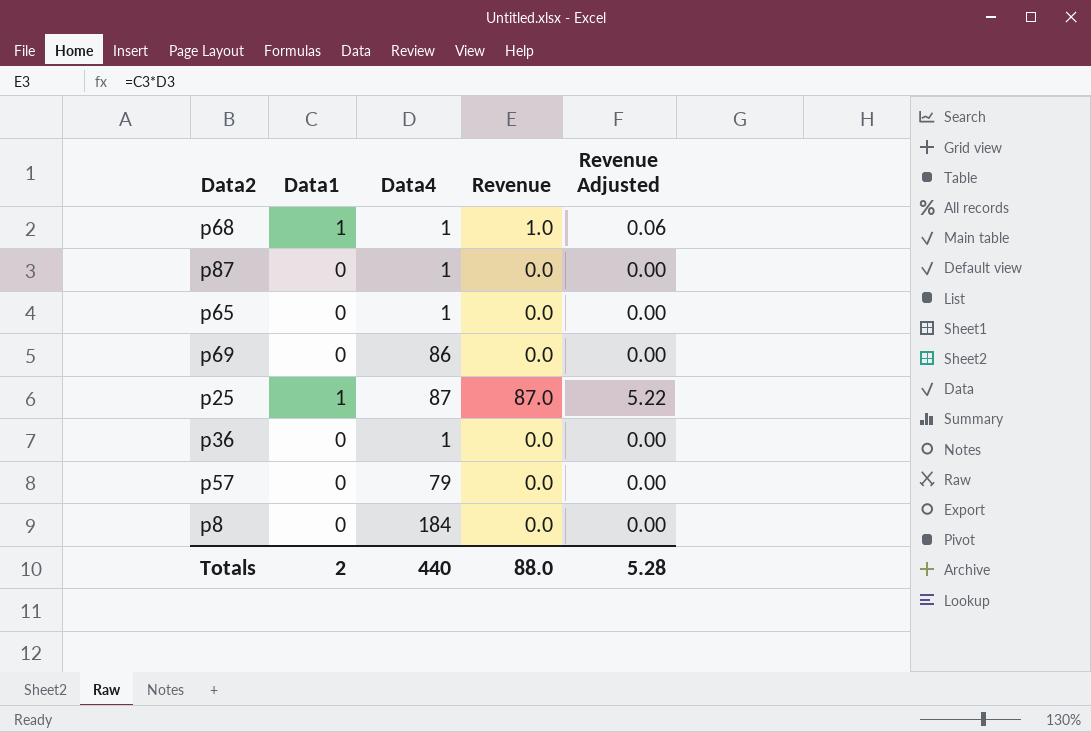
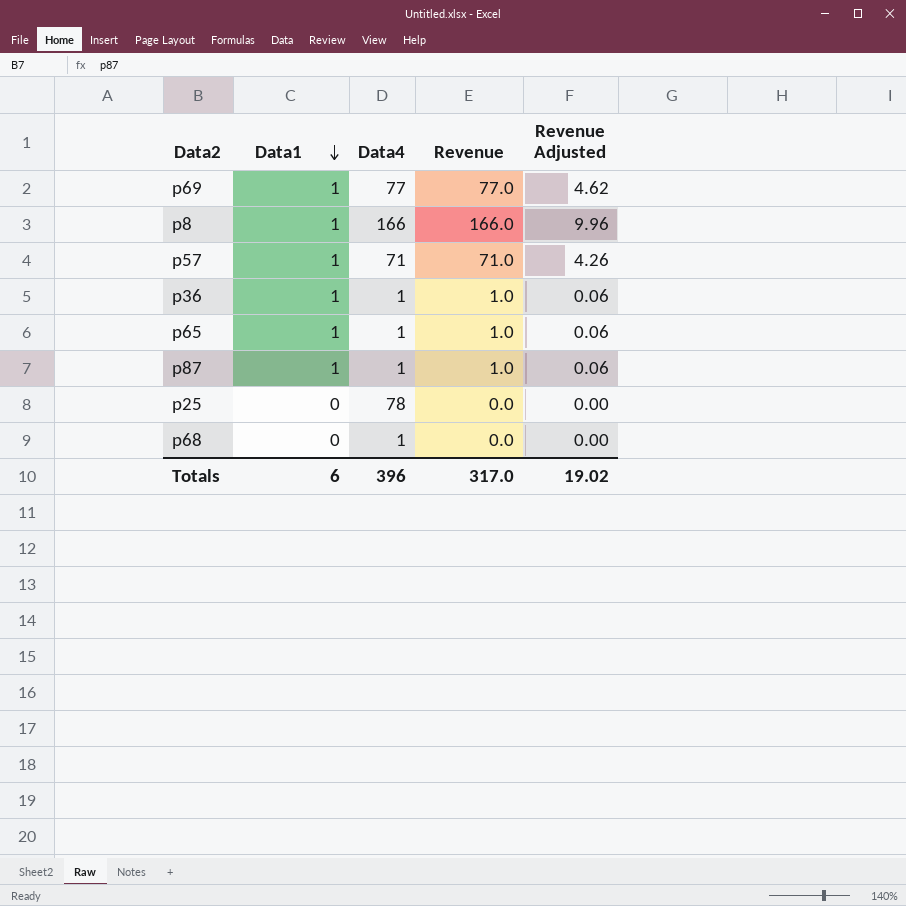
row order: none -> Data1 descending
p69 | Data1: 0 -> 1
p69 | Data4: 86 -> 77
p69 | Revenue: 0.0 -> 77.0
p69 | Revenue Adjusted: 0.00 -> 4.62
p8 | Data1: 0 -> 1
p8 | Data4: 184 -> 166
p8 | Revenue: 0.0 -> 166.0
p8 | Revenue Adjusted: 0.00 -> 9.96
p57 | Data1: 0 -> 1
p57 | Data4: 79 -> 71
p57 | Revenue: 0.0 -> 71.0
p57 | Revenue Adjusted: 0.00 -> 4.26
p36 | Data1: 0 -> 1
p36 | Revenue: 0.0 -> 1.0
p36 | Revenue Adjusted: 0.00 -> 0.06
p65 | Data1: 0 -> 1
p65 | Revenue: 0.0 -> 1.0
p65 | Revenue Adjusted: 0.00 -> 0.06
p87 | Data1: 0 -> 1
p87 | Revenue: 0.0 -> 1.0
p87 | Revenue Adjusted: 0.00 -> 0.06
p25 | Data1: 1 -> 0
p25 | Data4: 87 -> 78
p25 | Revenue: 87.0 -> 0.0
p25 | Revenue Adjusted: 5.22 -> 0.00
p68 | Data1: 1 -> 0
p68 | Revenue: 1.0 -> 0.0
p68 | Revenue Adjusted: 0.06 -> 0.00
Totals | Data1: 2 -> 6
Totals | Data4: 440 -> 396
Totals | Revenue: 88.0 -> 317.0
Totals | Revenue Adjusted: 5.28 -> 19.02

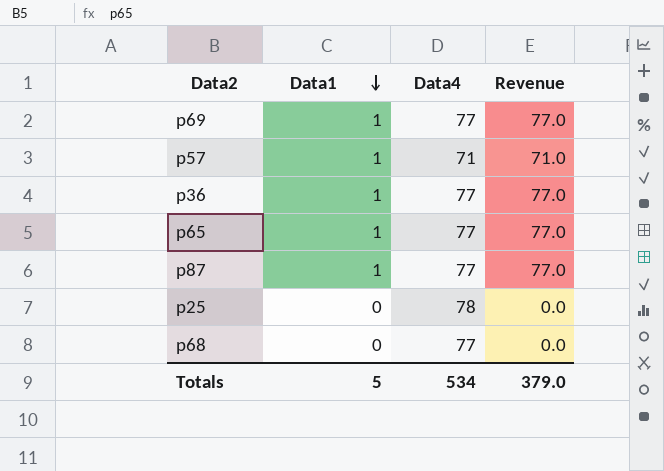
column Revenue Adjusted | formula: [Revenue] * 0.06 -> none
row p8: 1 | 166 | 166.0 | 9.96 -> none
p36 | Data4: 1 -> 77
p36 | Revenue: 1.0 -> 77.0
p65 | Data4: 1 -> 77
p65 | Revenue: 1.0 -> 77.0
p87 | Data4: 1 -> 77
p87 | Revenue: 1.0 -> 77.0
p68 | Data4: 1 -> 77
Totals | Data1: 6 -> 5
Totals | Data4: 396 -> 534
Totals | Revenue: 317.0 -> 379.0

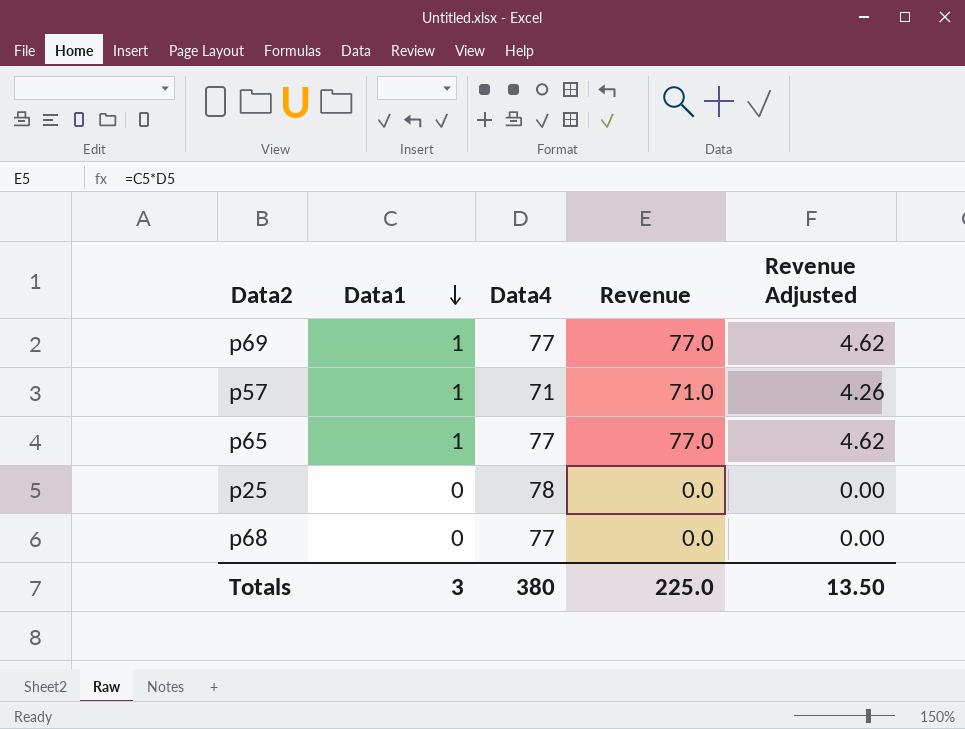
column Revenue Adjusted | formula: none -> [Revenue] * 0.06
row p36: 1 | 77 | 77.0 -> none
row p87: 1 | 77 | 77.0 -> none
Totals | Data1: 5 -> 3
Totals | Data4: 534 -> 380
Totals | Revenue: 379.0 -> 225.0

